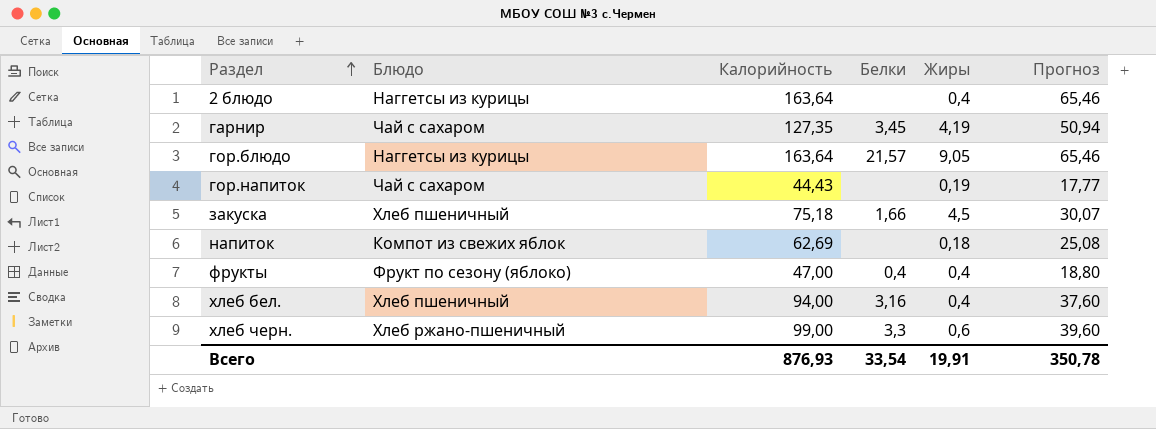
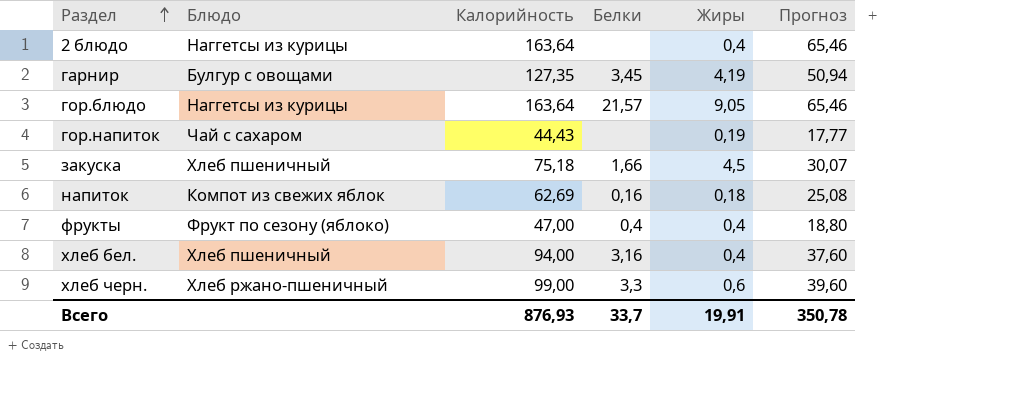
гарнир | Блюдо: Чай с сахаром -> Булгур с овощами
напиток | Белки: none -> 0,16
Всего | Белки: 33,54 -> 33,7

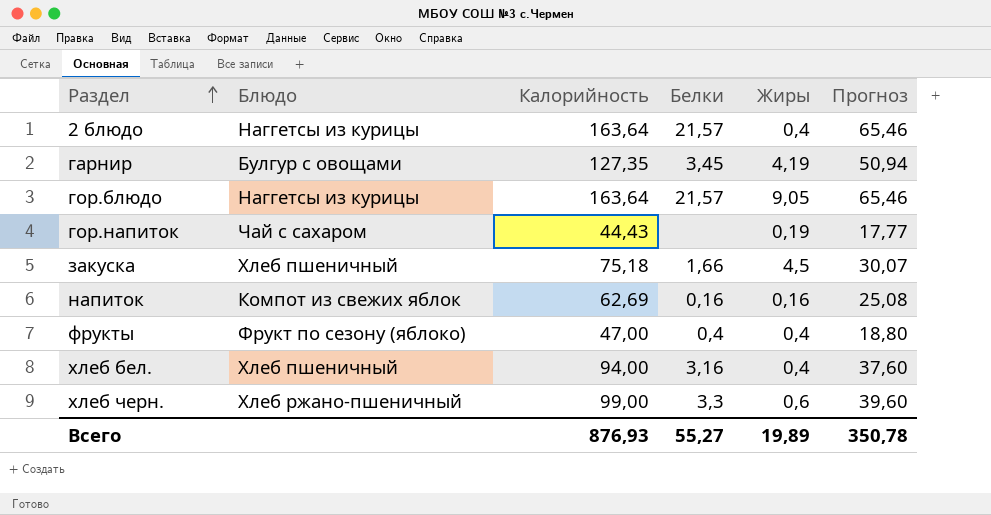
2 блюдо | Белки: none -> 21,57
напиток | Жиры: 0,18 -> 0,16
Всего | Белки: 33,7 -> 55,27
Всего | Жиры: 19,91 -> 19,89

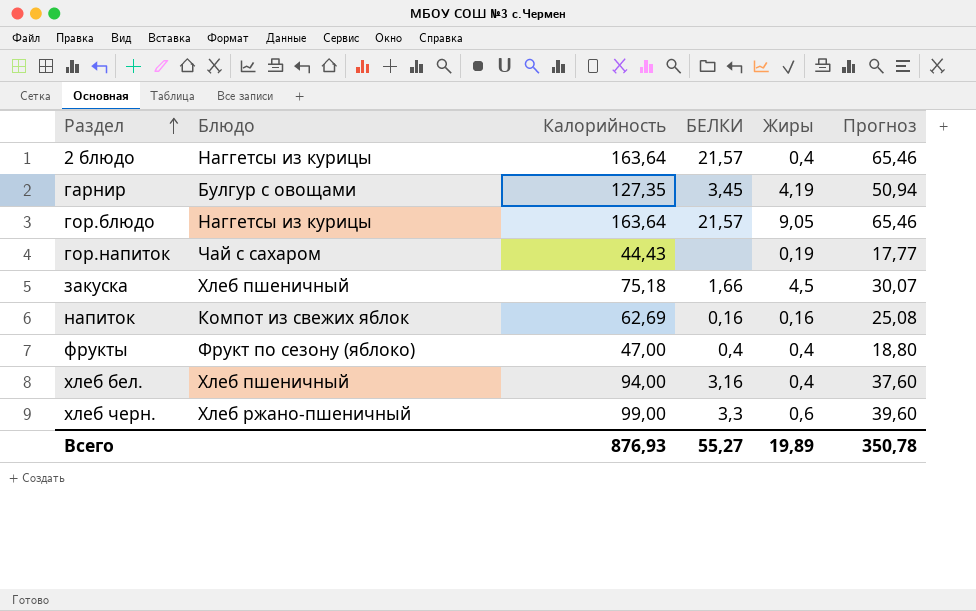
column name: Белки -> БЕЛКИ

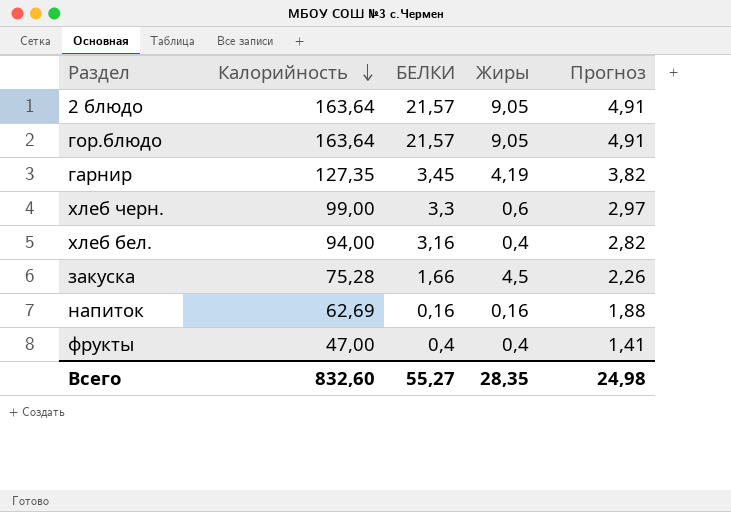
row order: Раздел ascending -> Калорийность descending
column Блюдо | position: 2 -> none
column Прогноз | formula: [Калорийность] * 0,4 -> [Калорийность] * 0,03
row гор.напиток: Чай с сахаром | 44,43 | none | 0,19 | 17,77 -> none
2 блюдо | Жиры: 0,4 -> 9,05
закуска | Калорийность: 75,18 -> 75,28
Всего | Калорийность: 876,93 -> 832,60
Всего | Жиры: 19,89 -> 28,35
Всего | Прогноз: 350,78 -> 24,98

